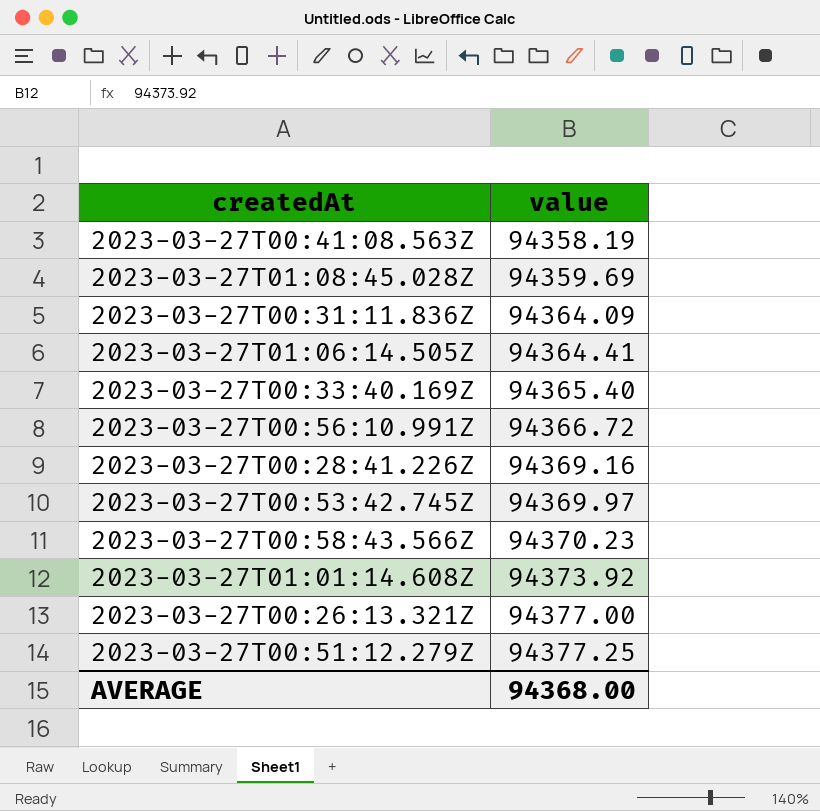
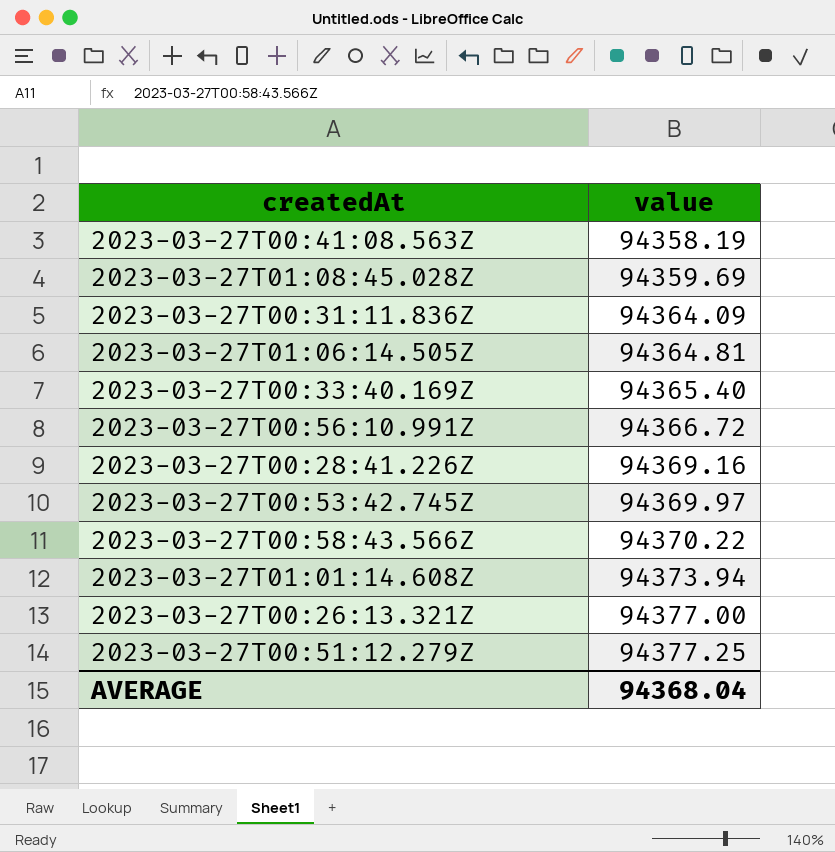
2023-03-27T01:06:14.505Z | value: 94364.41 -> 94364.81
2023-03-27T00:58:43.566Z | value: 94370.23 -> 94370.22
2023-03-27T01:01:14.608Z | value: 94373.92 -> 94373.94
AVERAGE | value: 94368.00 -> 94368.04

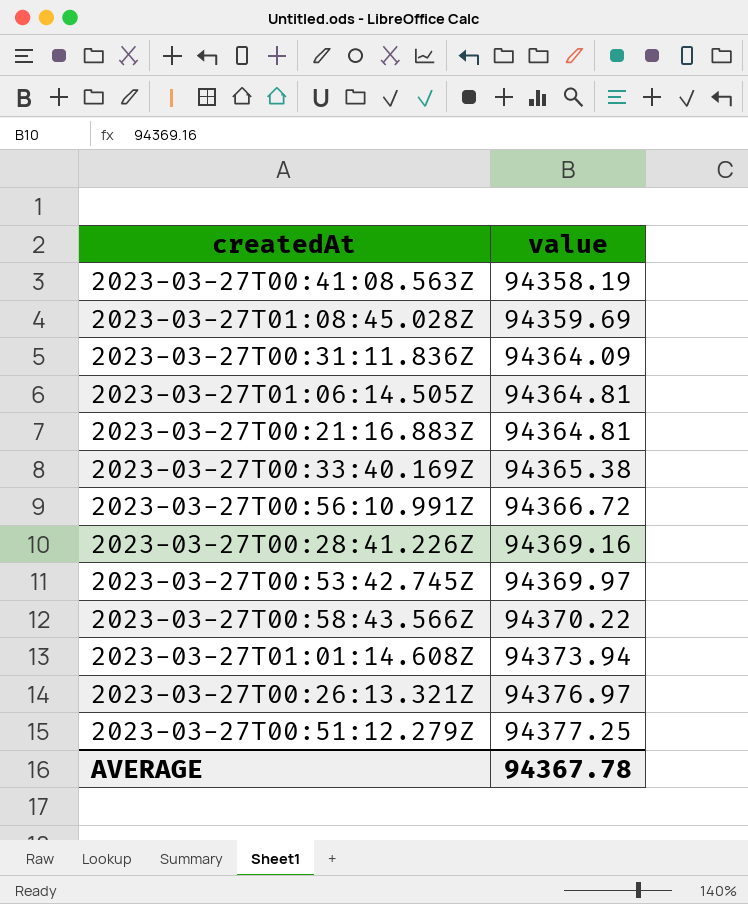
row 2023-03-27T00:21:16.883Z: none -> 94364.81
2023-03-27T00:33:40.169Z | value: 94365.40 -> 94365.38
2023-03-27T00:26:13.321Z | value: 94377.00 -> 94376.97
AVERAGE | value: 94368.04 -> 94367.78

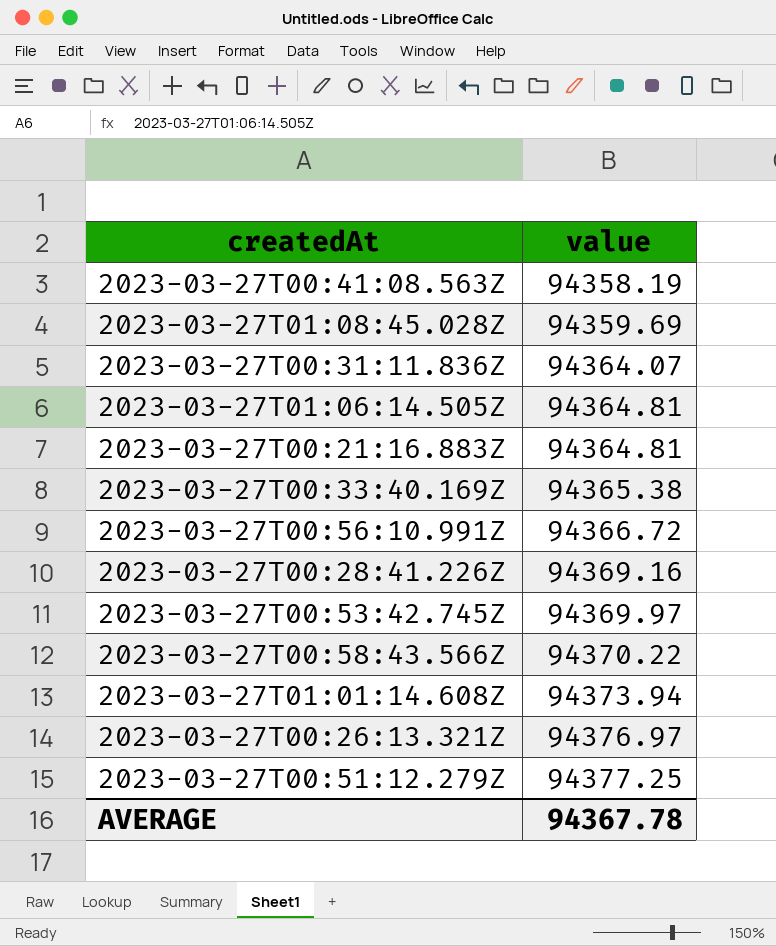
2023-03-27T00:31:11.836Z | value: 94364.09 -> 94364.07

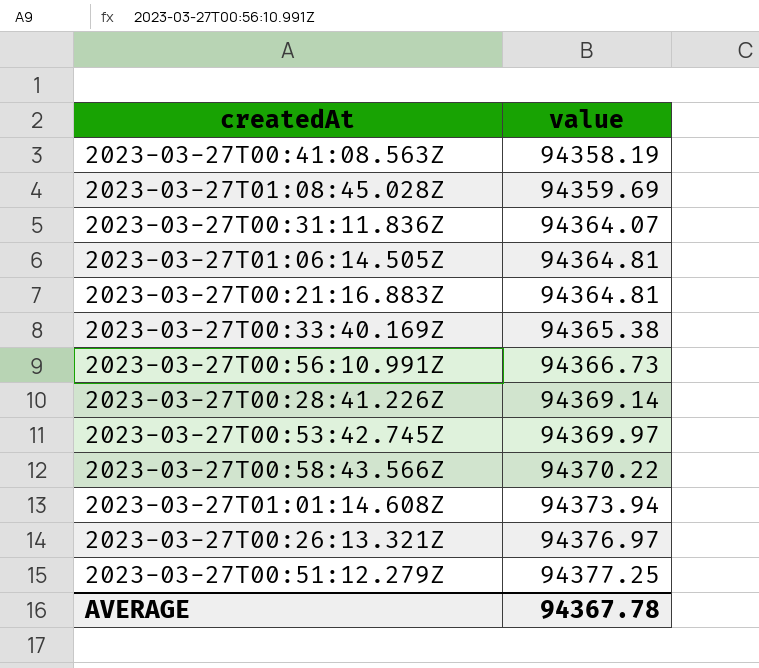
2023-03-27T00:56:10.991Z | value: 94366.72 -> 94366.73
2023-03-27T00:28:41.226Z | value: 94369.16 -> 94369.14

